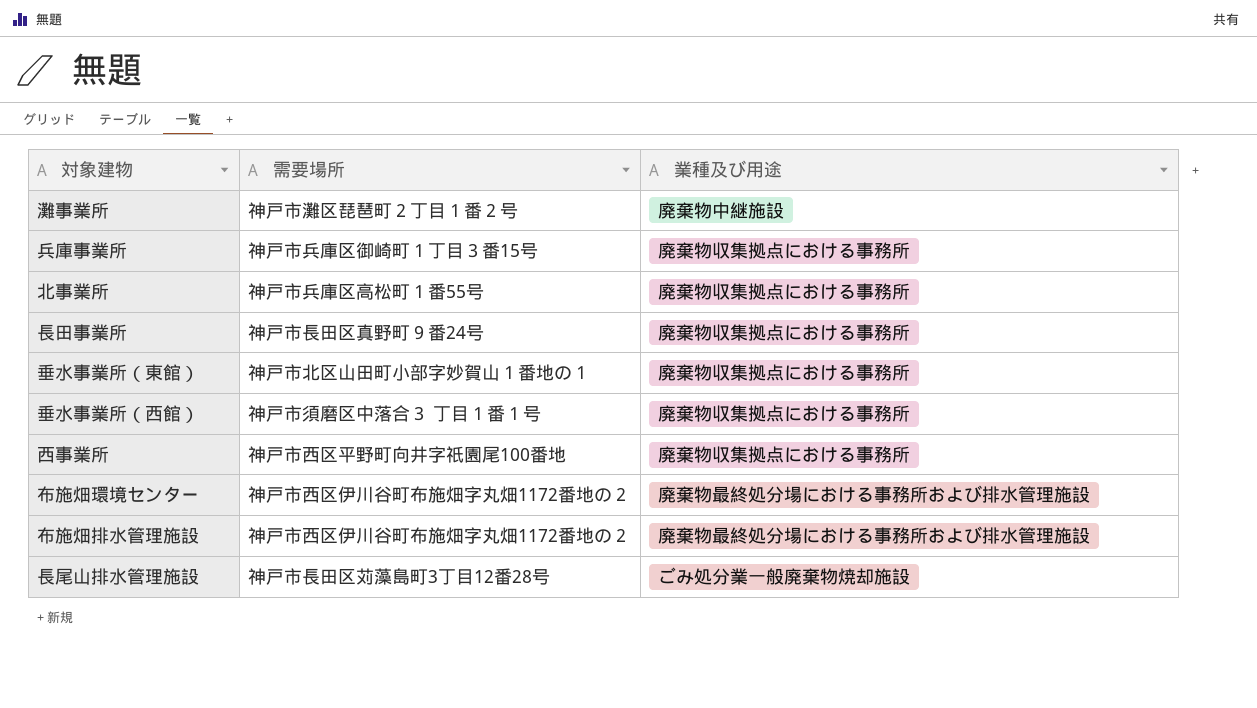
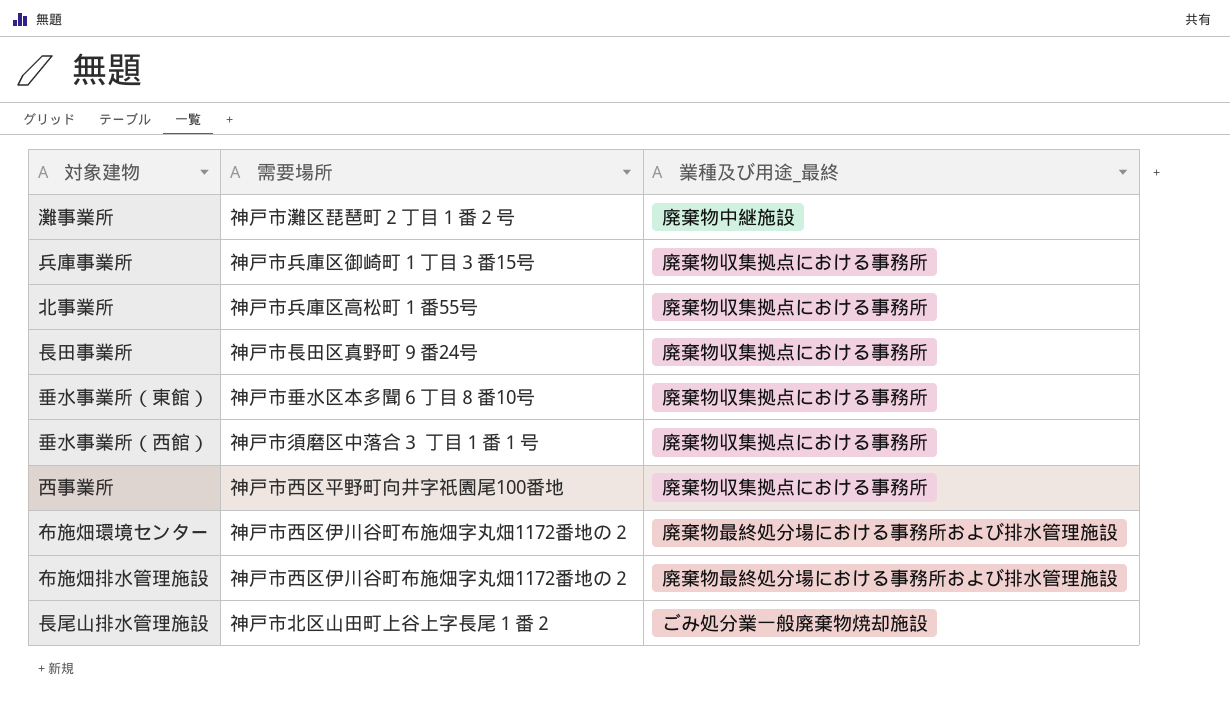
column name: 業種及び用途 -> 業種及び用途_最終
垂水事業所（東館） | 需要場所: 神戸市北区山田町小部字妙賀山１番地の１ -> 神戸市垂水区本多聞６丁目８番10号
長尾山排水管理施設 | 需要場所: 神戸市長田区苅藻島町3丁目12番28号 -> 神戸市北区山田町上谷上字長尾１番２

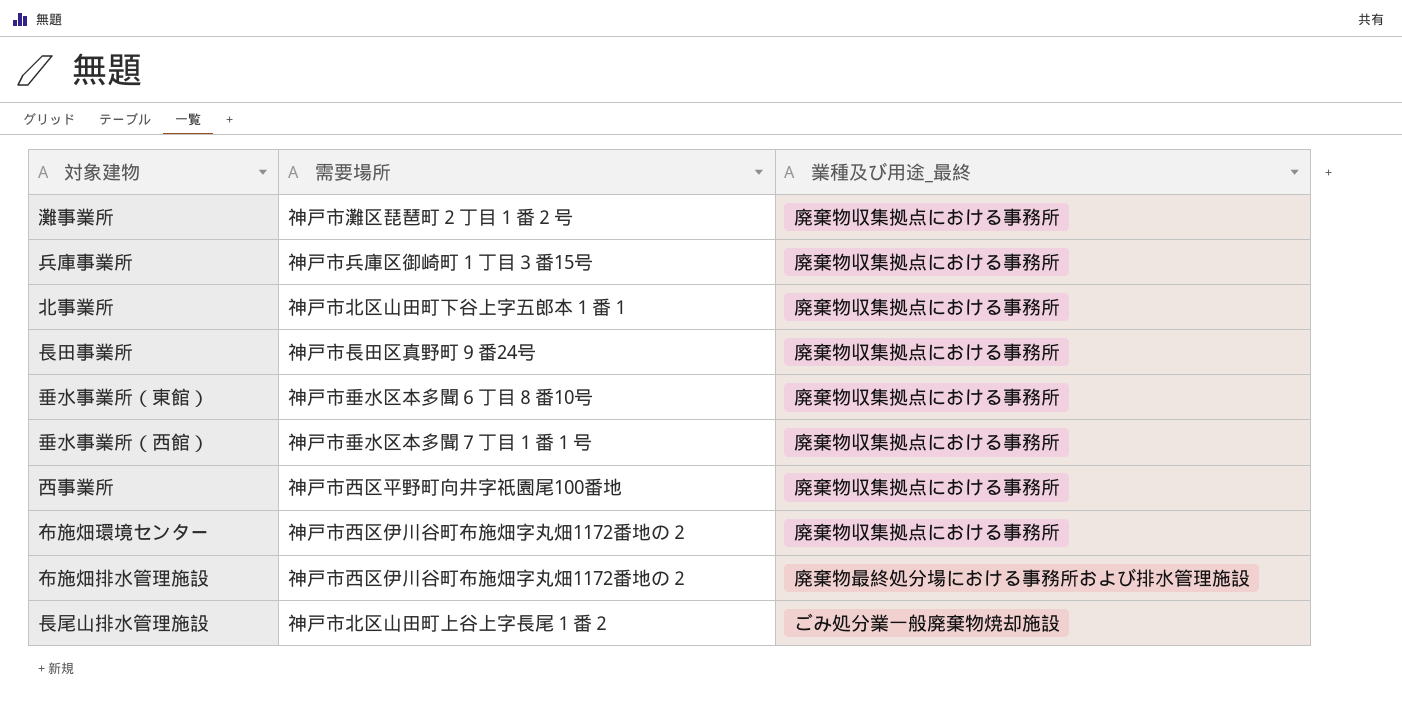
灘事業所 | 業種及び用途_最終: 廃棄物中継施設 -> 廃棄物収集拠点における事務所
北事業所 | 需要場所: 神戸市兵庫区高松町１番55号 -> 神戸市北区山田町下谷上字五郎本１番１
垂水事業所（西館） | 需要場所: 神戸市須磨区中落合３ 丁目１番１号 -> 神戸市垂水区本多聞７丁目１番１号
布施畑環境センター | 業種及び用途_最終: 廃棄物最終処分場における事務所および排水管理施設 -> 廃棄物収集拠点における事務所

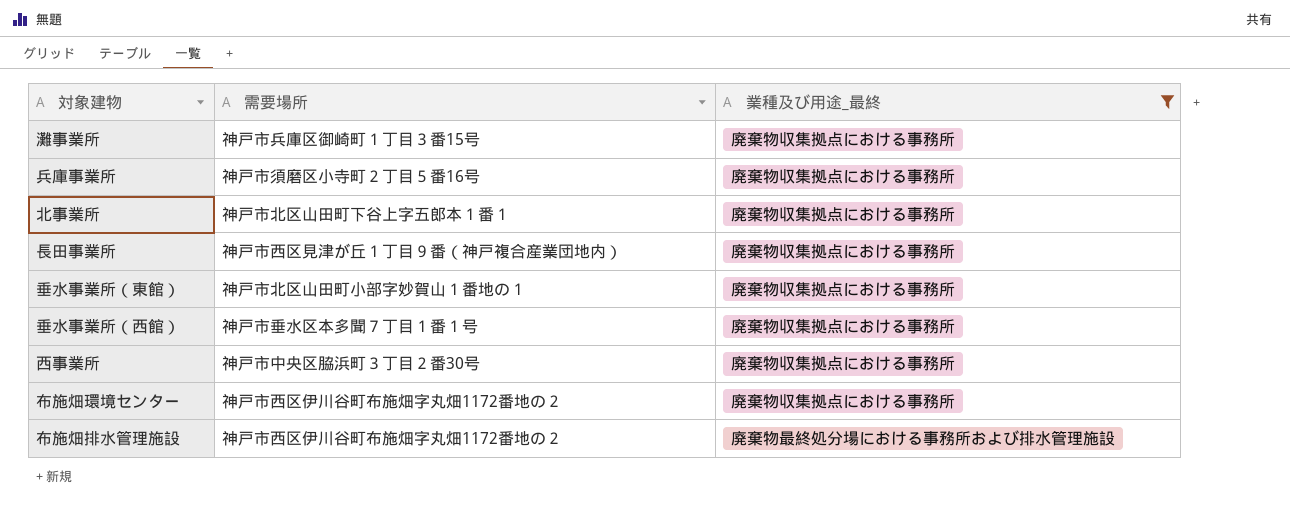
filter: none -> 業種及び用途_最終 != ごみ処分業一般廃棄物焼却施設
灘事業所 | 需要場所: 神戸市灘区琵琶町２丁目１番２号 -> 神戸市兵庫区御崎町１丁目３番15号
兵庫事業所 | 需要場所: 神戸市兵庫区御崎町１丁目３番15号 -> 神戸市須磨区小寺町２丁目５番16号
長田事業所 | 需要場所: 神戸市長田区真野町９番24号 -> 神戸市西区見津が丘１丁目９番（神戸複合産業団地内）
垂水事業所（東館） | 需要場所: 神戸市垂水区本多聞６丁目８番10号 -> 神戸市北区山田町小部字妙賀山１番地の１
西事業所 | 需要場所: 神戸市西区平野町向井字祇園尾100番地 -> 神戸市中央区脇浜町３丁目２番30号

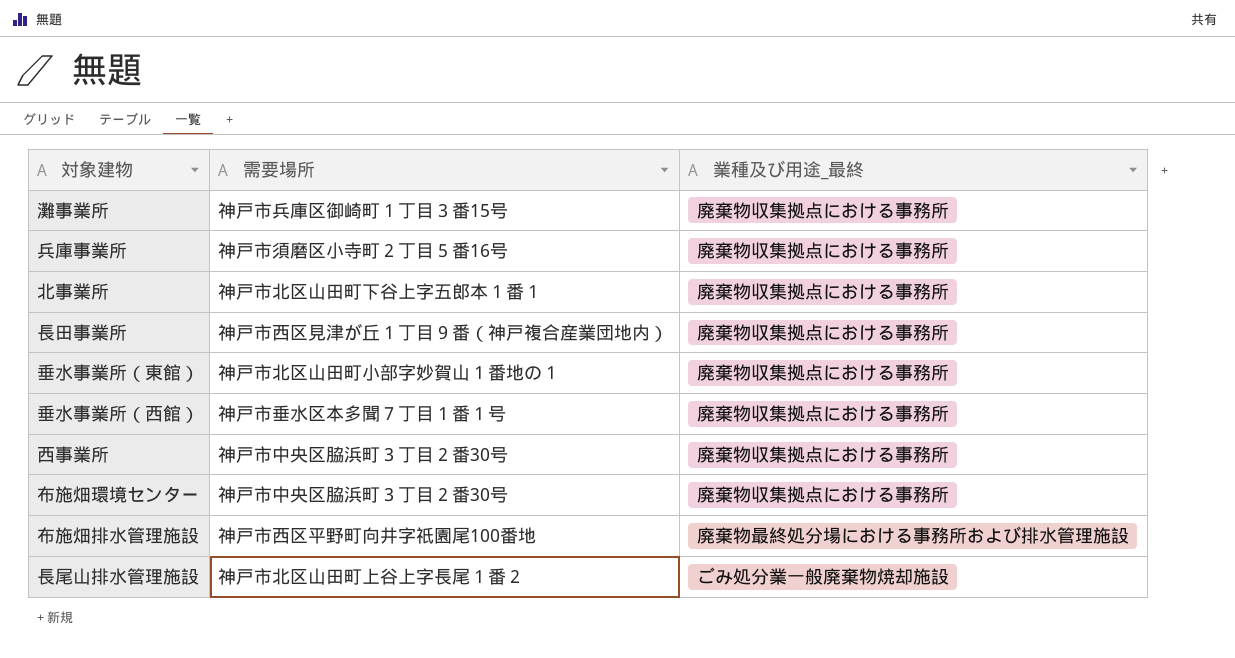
filter: 業種及び用途_最終 != ごみ処分業一般廃棄物焼却施設 -> none
布施畑環境センター | 需要場所: 神戸市西区伊川谷町布施畑字丸畑1172番地の２ -> 神戸市中央区脇浜町３丁目２番30号
布施畑排水管理施設 | 需要場所: 神戸市西区伊川谷町布施畑字丸畑1172番地の２ -> 神戸市西区平野町向井字祇園尾100番地

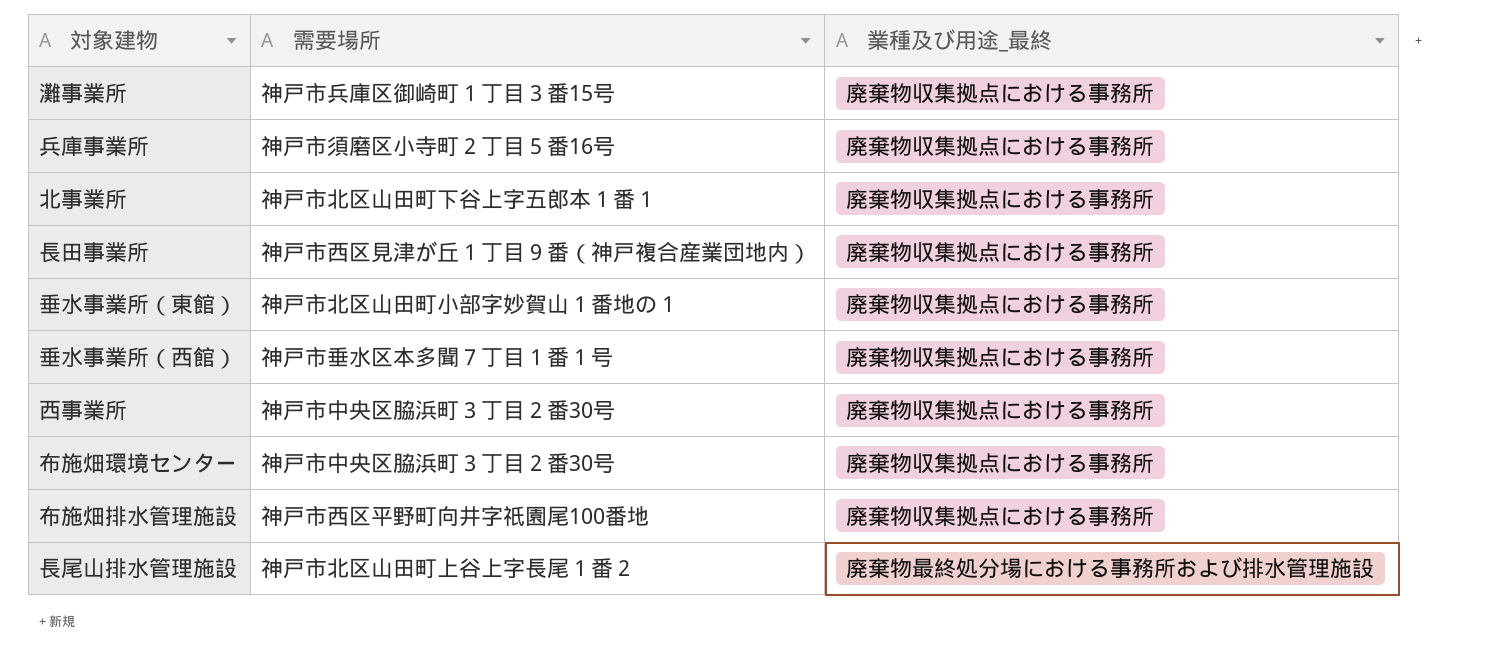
布施畑排水管理施設 | 業種及び用途_最終: 廃棄物最終処分場における事務所および排水管理施設 -> 廃棄物収集拠点における事務所
長尾山排水管理施設 | 業種及び用途_最終: ごみ処分業一般廃棄物焼却施設 -> 廃棄物最終処分場における事務所および排水管理施設

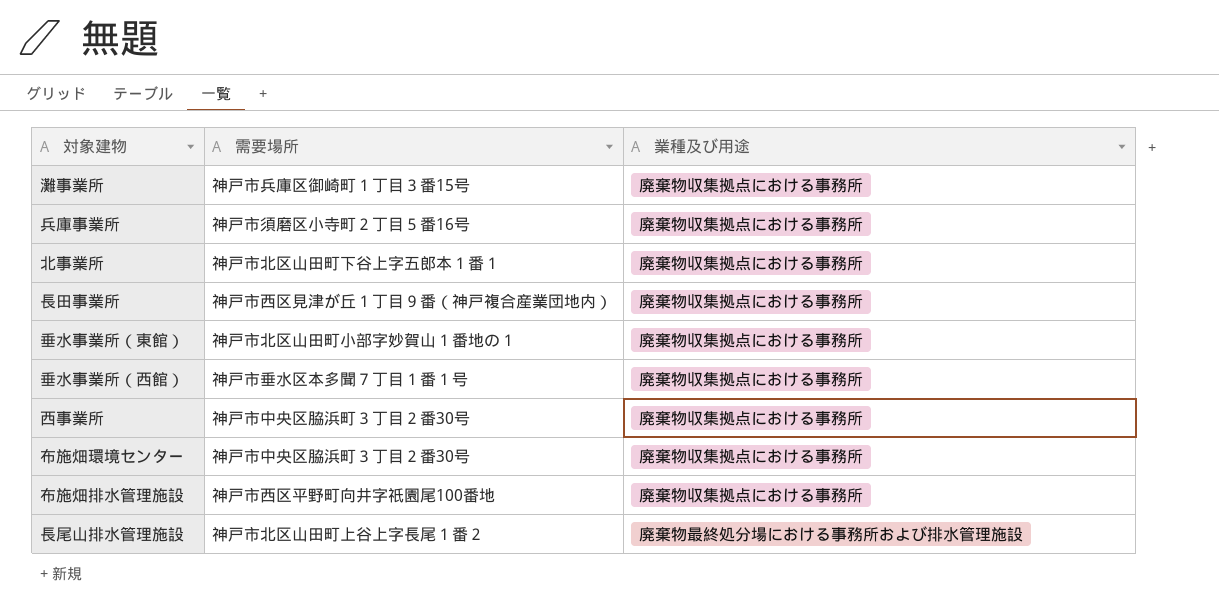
column name: 業種及び用途_最終 -> 業種及び用途

